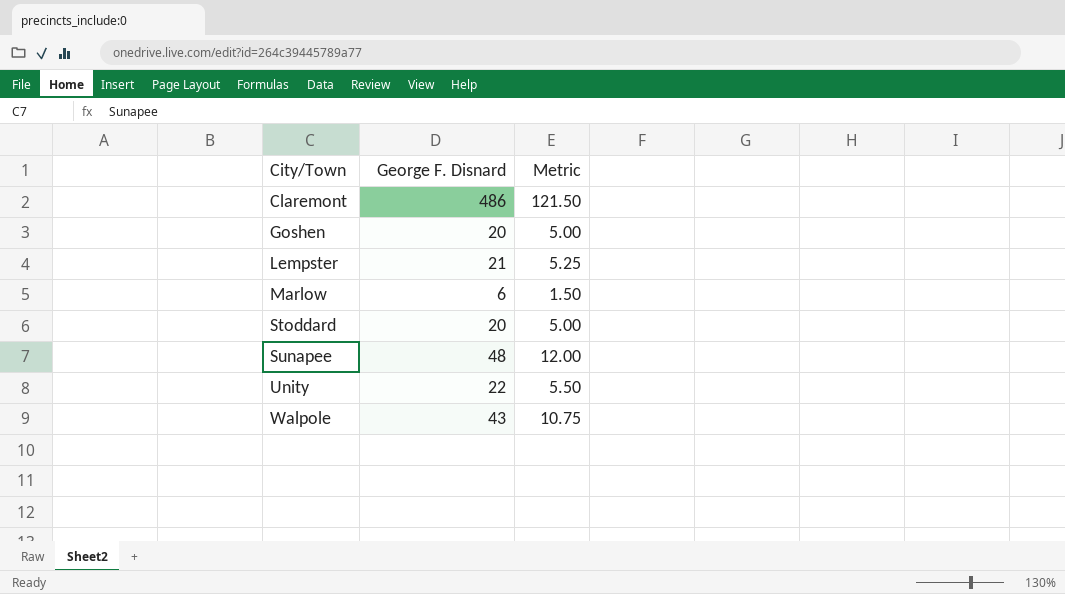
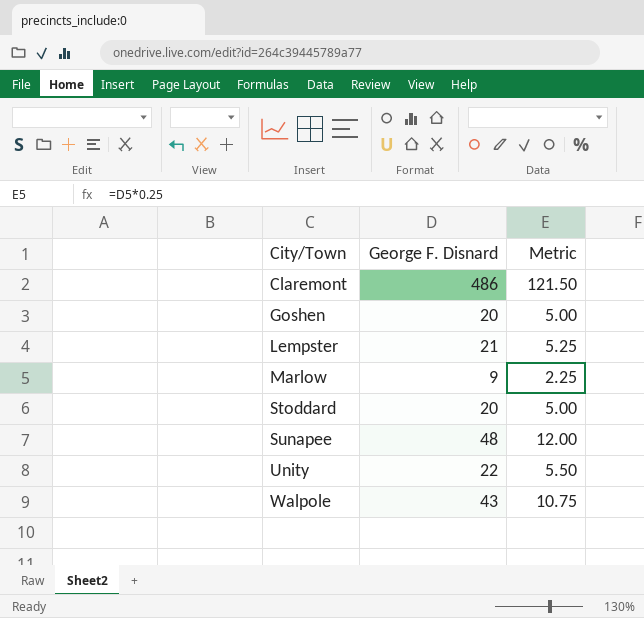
Marlow | George F. Disnard: 6 -> 9
Marlow | Metric: 1.50 -> 2.25

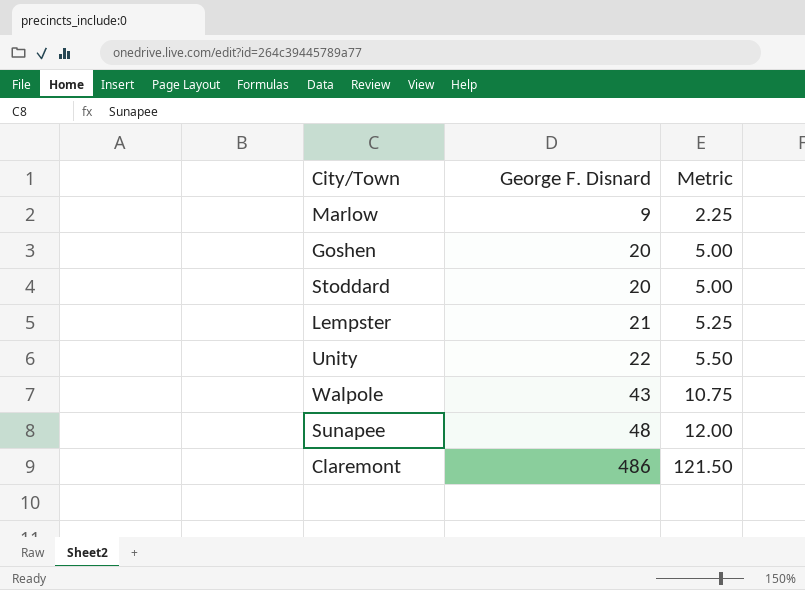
row order: City/Town ascending -> George F. Disnard ascending

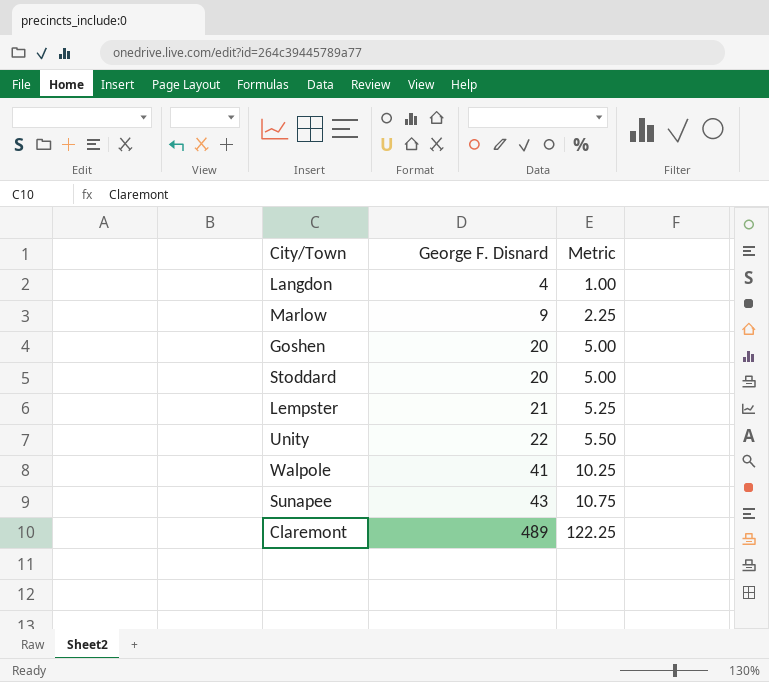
row Langdon: none -> 4 | 1.00
Walpole | George F. Disnard: 43 -> 41
Walpole | Metric: 10.75 -> 10.25
Sunapee | George F. Disnard: 48 -> 43
Sunapee | Metric: 12.00 -> 10.75
Claremont | George F. Disnard: 486 -> 489
Claremont | Metric: 121.50 -> 122.25

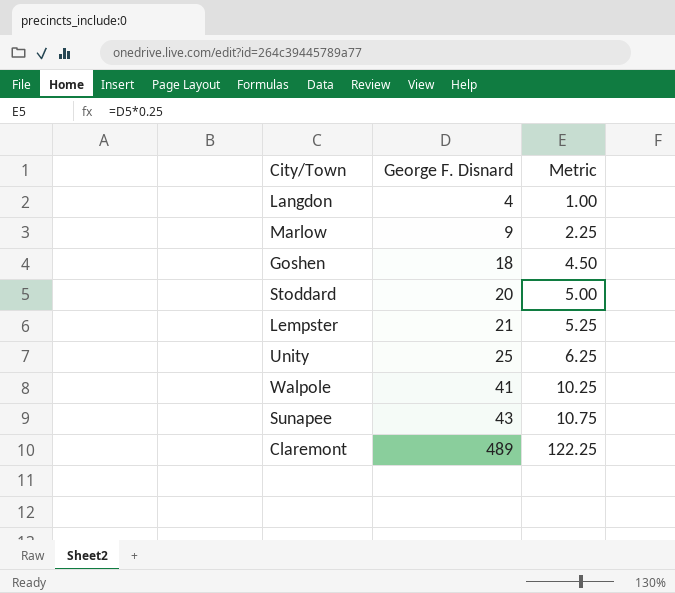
Goshen | George F. Disnard: 20 -> 18
Goshen | Metric: 5.00 -> 4.50
Unity | George F. Disnard: 22 -> 25
Unity | Metric: 5.50 -> 6.25

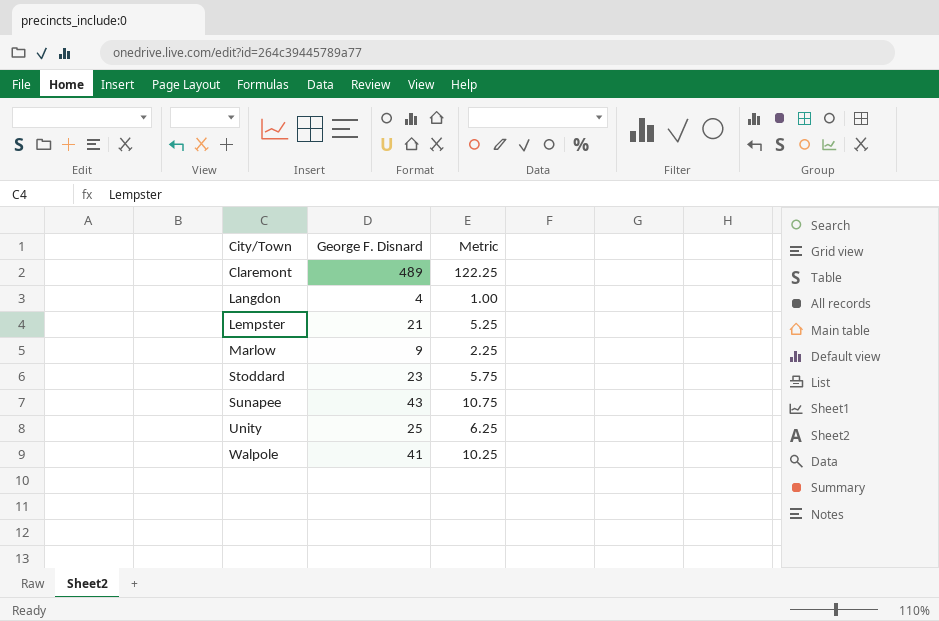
row order: George F. Disnard ascending -> City/Town ascending
row Goshen: 18 | 4.50 -> none
Stoddard | George F. Disnard: 20 -> 23
Stoddard | Metric: 5.00 -> 5.75

